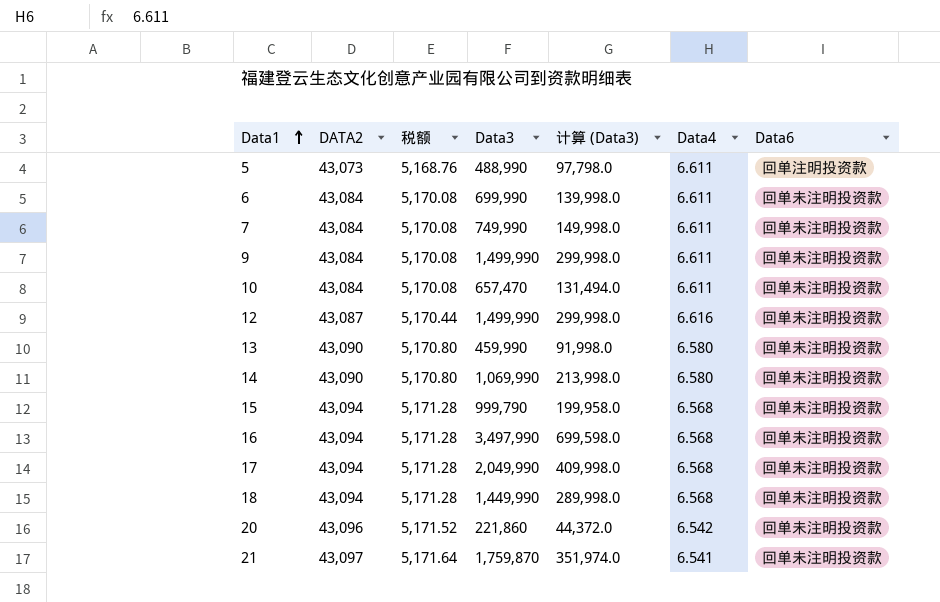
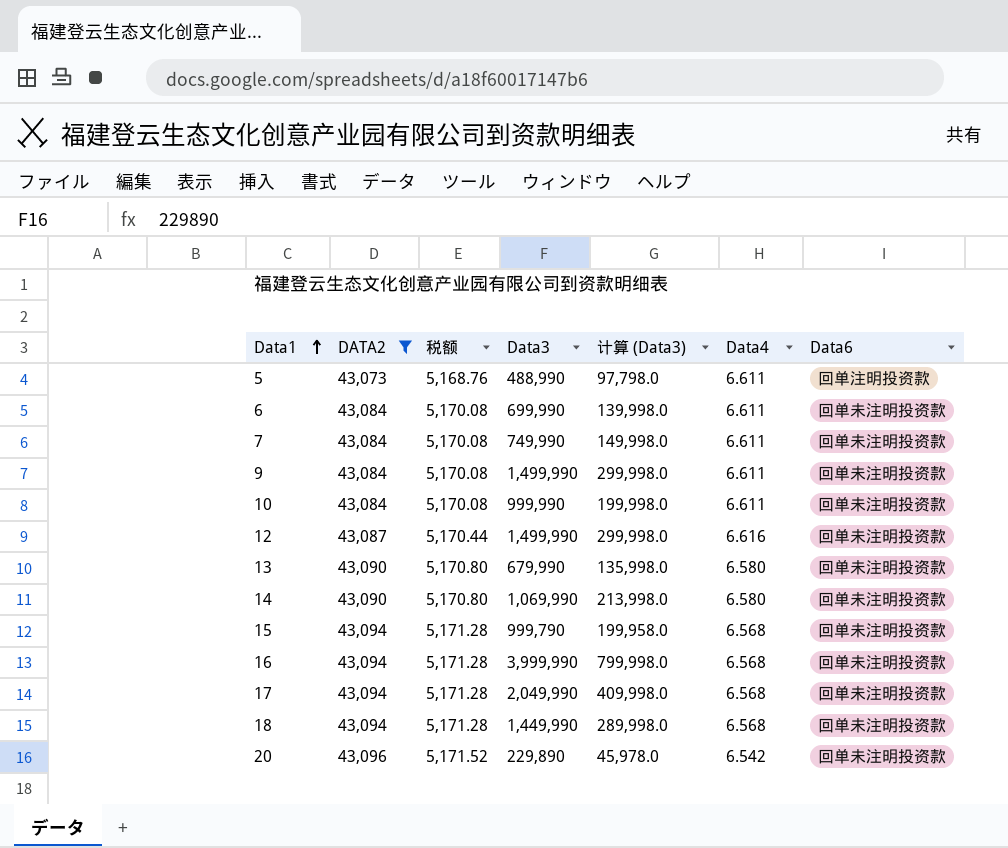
filter: none -> DATA2 != 43,097
10 | Data3: 657,470 -> 999,990
10 | 计算 (Data3): 131,494.0 -> 199,998.0
13 | Data3: 459,990 -> 679,990
13 | 计算 (Data3): 91,998.0 -> 135,998.0
16 | Data3: 3,497,990 -> 3,999,990
16 | 计算 (Data3): 699,598.0 -> 799,998.0
20 | Data3: 221,860 -> 229,890
20 | 计算 (Data3): 44,372.0 -> 45,978.0

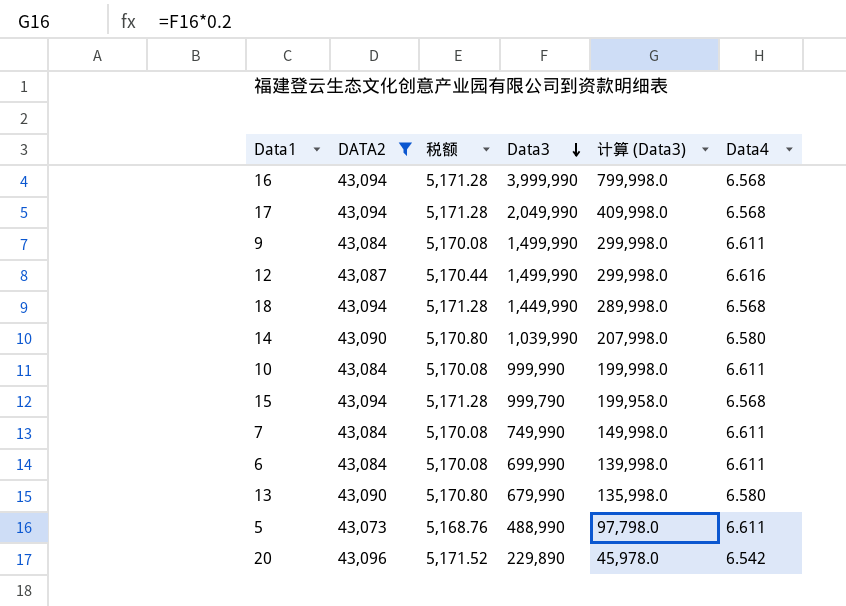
row order: Data1 ascending -> Data3 descending
column Data6 | position: 7 -> none
14 | Data3: 1,069,990 -> 1,039,990
14 | 计算 (Data3): 213,998.0 -> 207,998.0

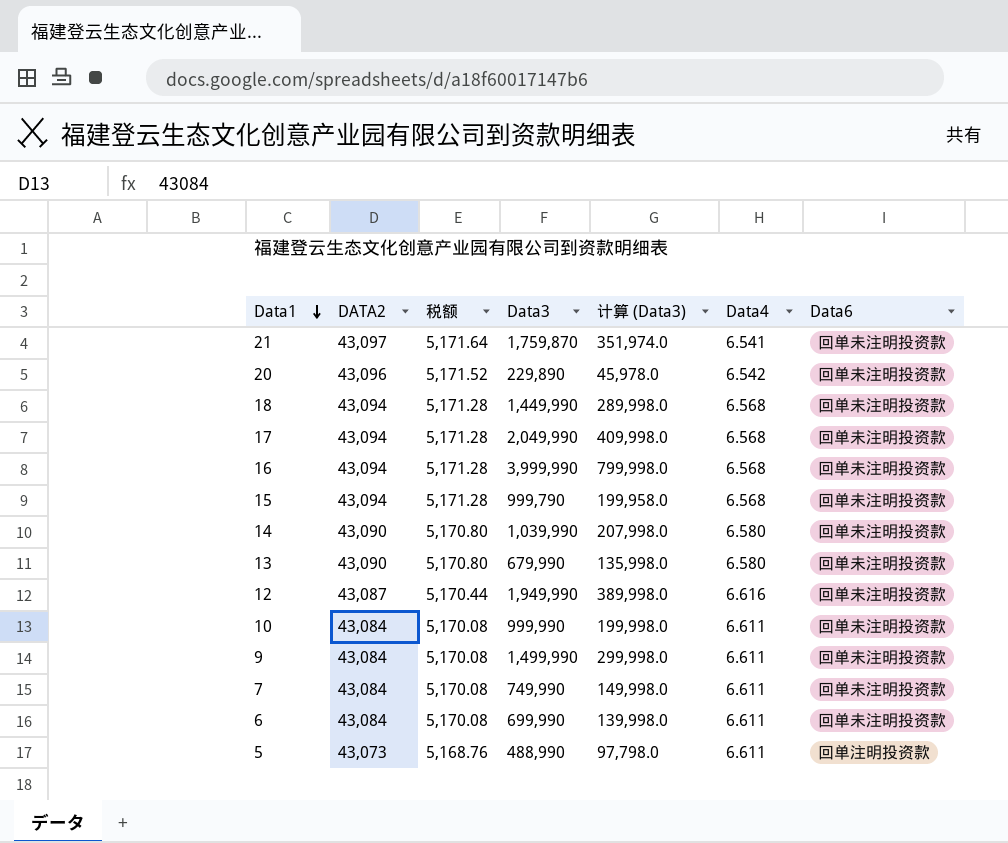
filter: DATA2 != 43,097 -> none
row order: Data3 descending -> Data1 descending
column Data6 | position: none -> 7
12 | Data3: 1,499,990 -> 1,949,990
12 | 计算 (Data3): 299,998.0 -> 389,998.0

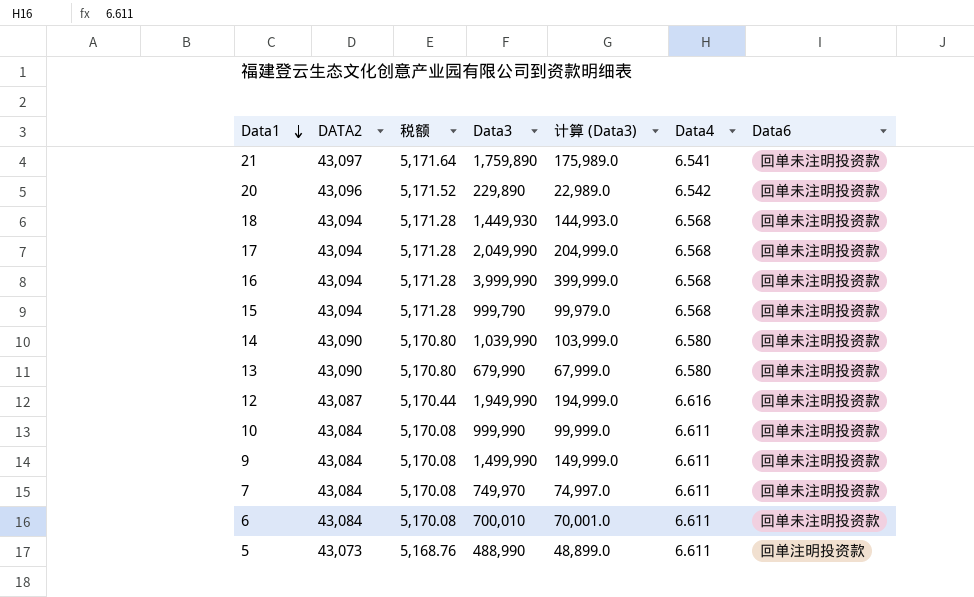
column 计算 (Data3) | formula: [Data3] * 0.2 -> [Data3] * 0.1
21 | Data3: 1,759,870 -> 1,759,890
18 | Data3: 1,449,990 -> 1,449,930
7 | Data3: 749,990 -> 749,970
6 | Data3: 699,990 -> 700,010

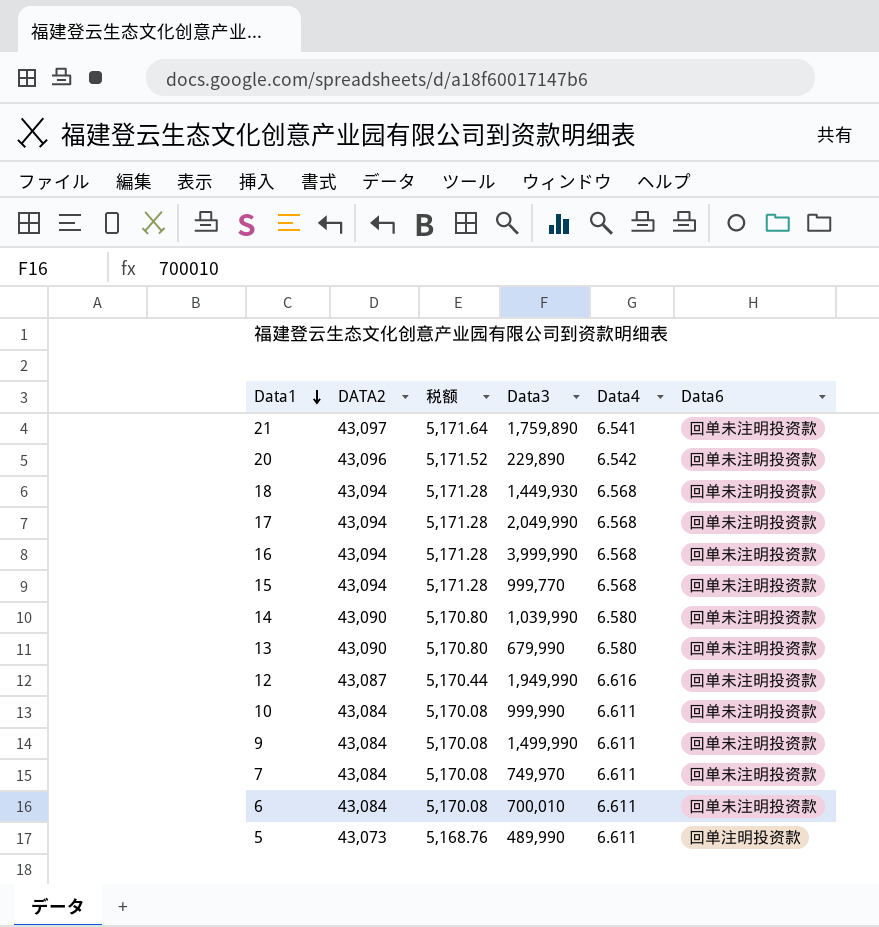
column 计算 (Data3) | formula: [Data3] * 0.1 -> none
15 | Data3: 999,790 -> 999,770
5 | Data3: 488,990 -> 489,990

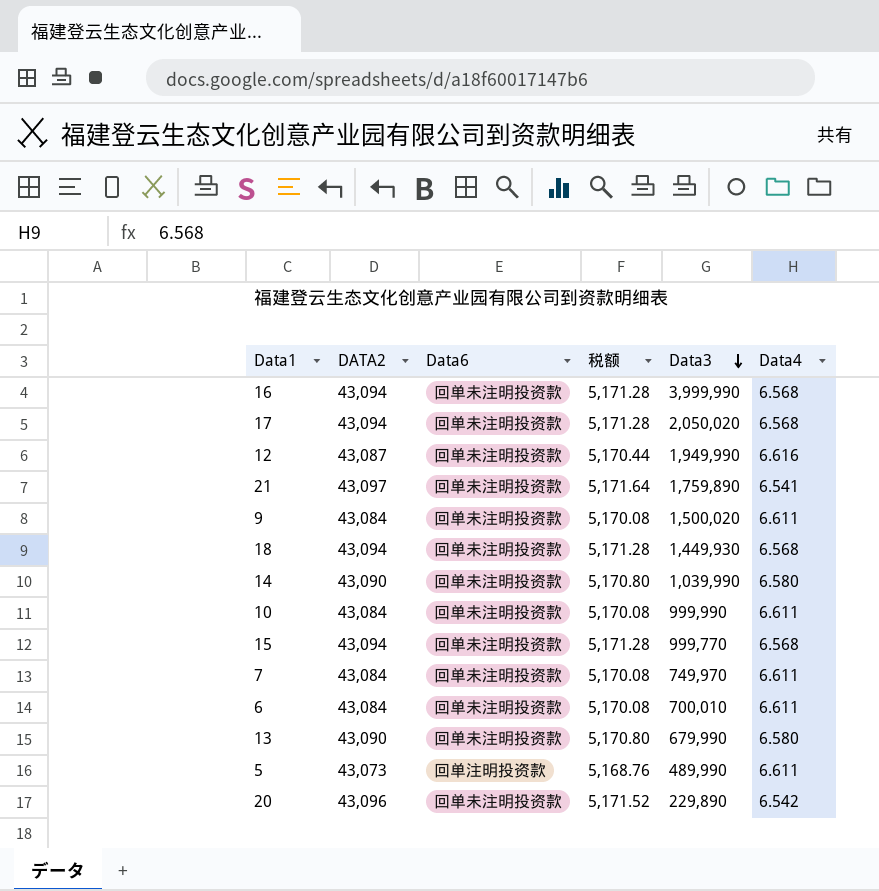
row order: Data1 descending -> Data3 descending
column Data6 | position: 6 -> 3
17 | Data3: 2,049,990 -> 2,050,020
9 | Data3: 1,499,990 -> 1,500,020

